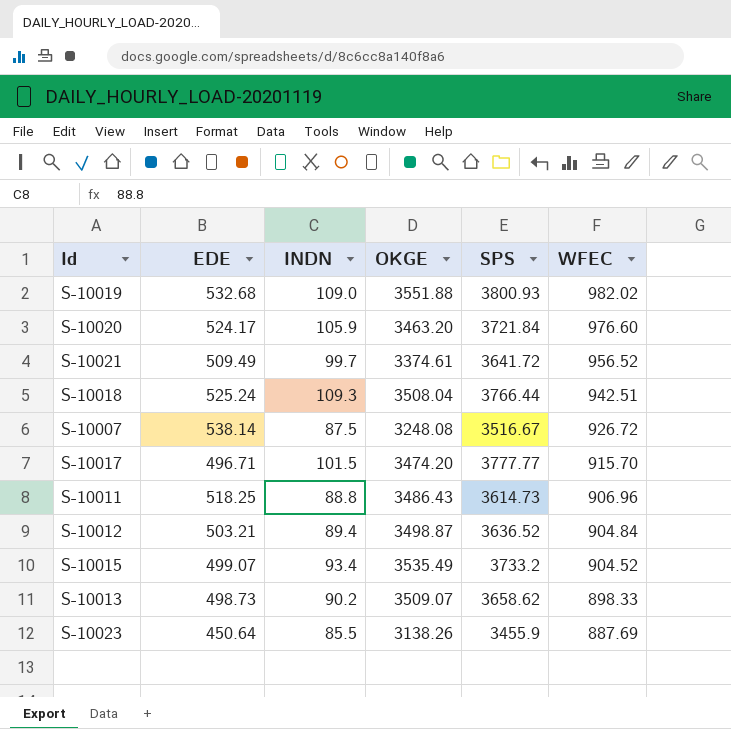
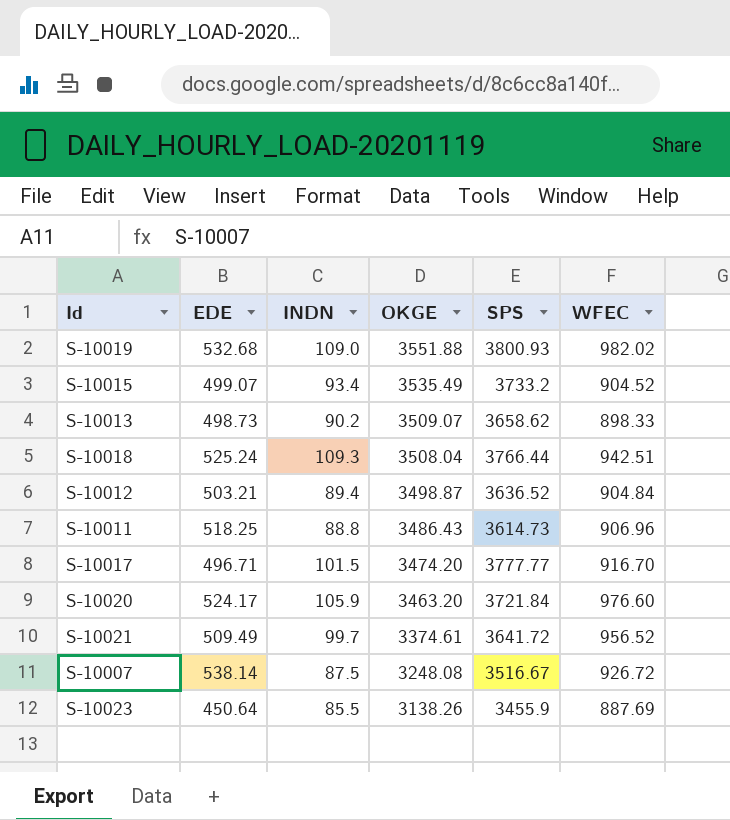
row order: WFEC descending -> OKGE descending
S-10017 | WFEC: 915.70 -> 916.70

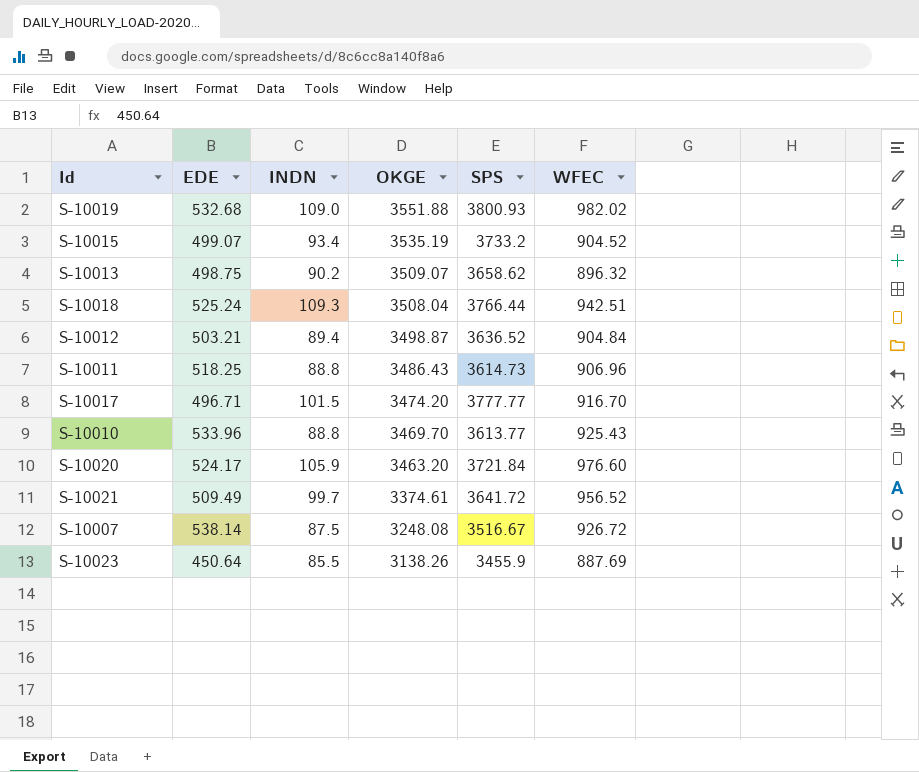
S-10015 | OKGE: 3535.49 -> 3535.19
S-10013 | EDE: 498.73 -> 498.75
S-10013 | WFEC: 898.33 -> 896.32
row S-10010: none -> 533.96 | 88.8 | 3469.70 | 3613.77 | 925.43

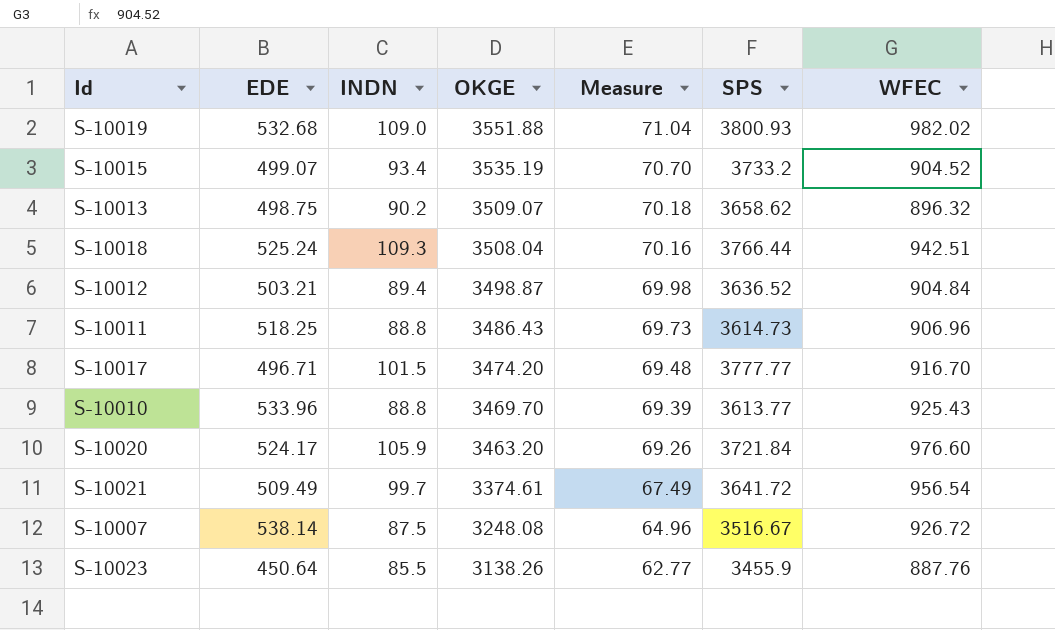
column Measure | formula: none -> [OKGE] * 0.02
S-10021 | WFEC: 956.52 -> 956.54
S-10023 | WFEC: 887.69 -> 887.76

